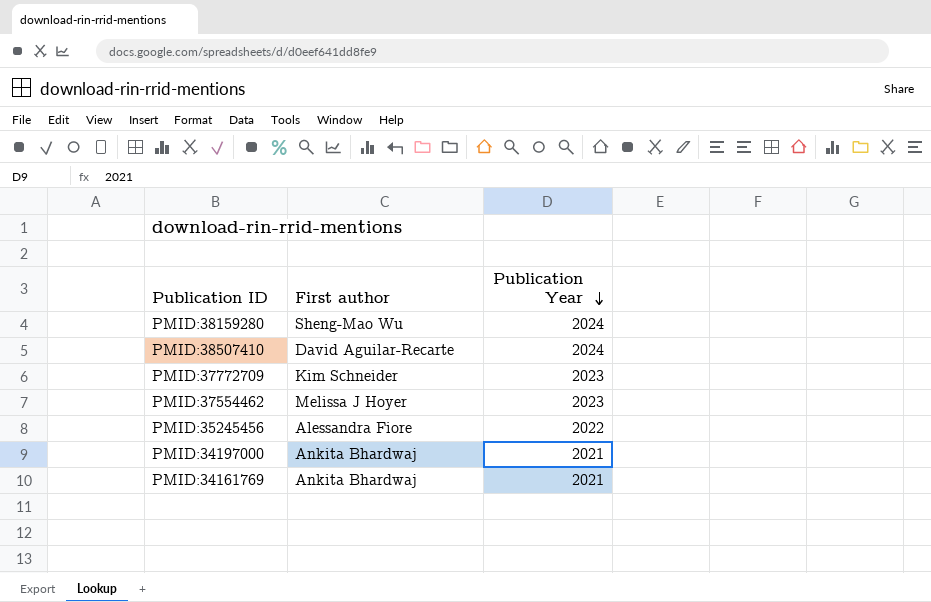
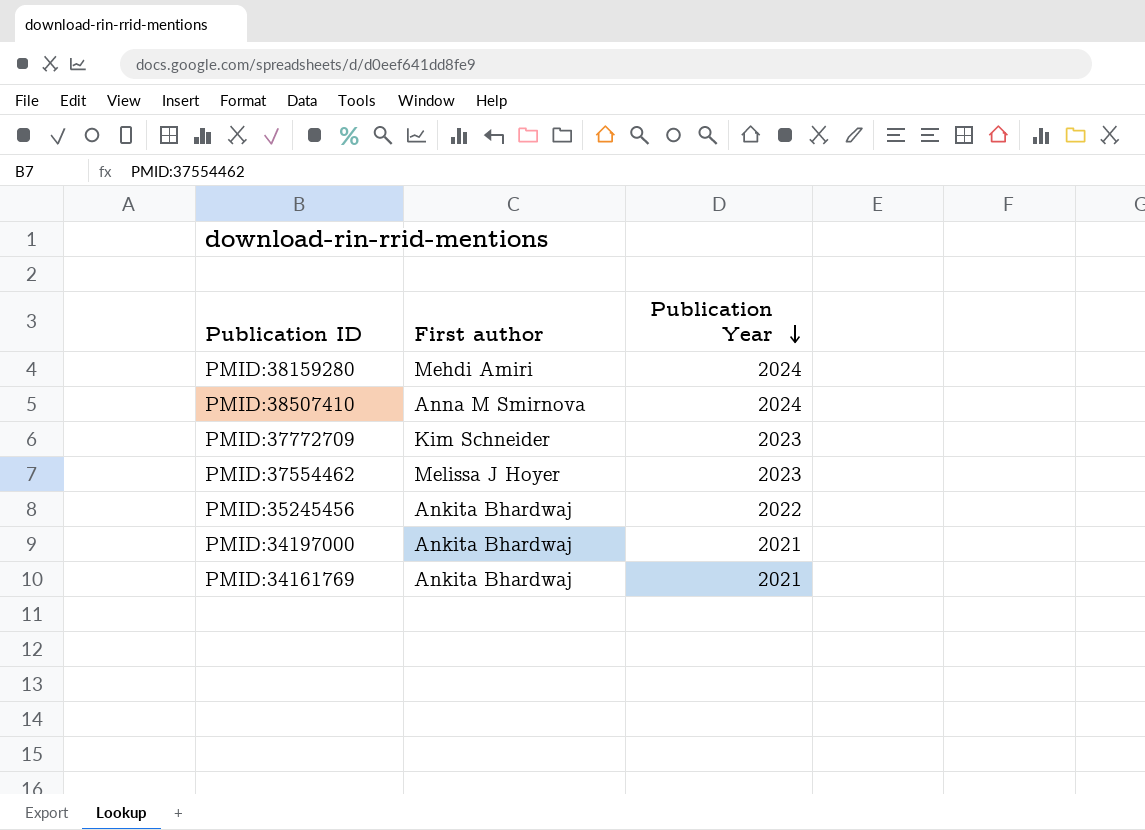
PMID:38159280 | First author: Sheng-Mao Wu -> Mehdi Amiri
PMID:38507410 | First author: David Aguilar-Recarte -> Anna M Smirnova
PMID:35245456 | First author: Alessandra Fiore -> Ankita Bhardwaj

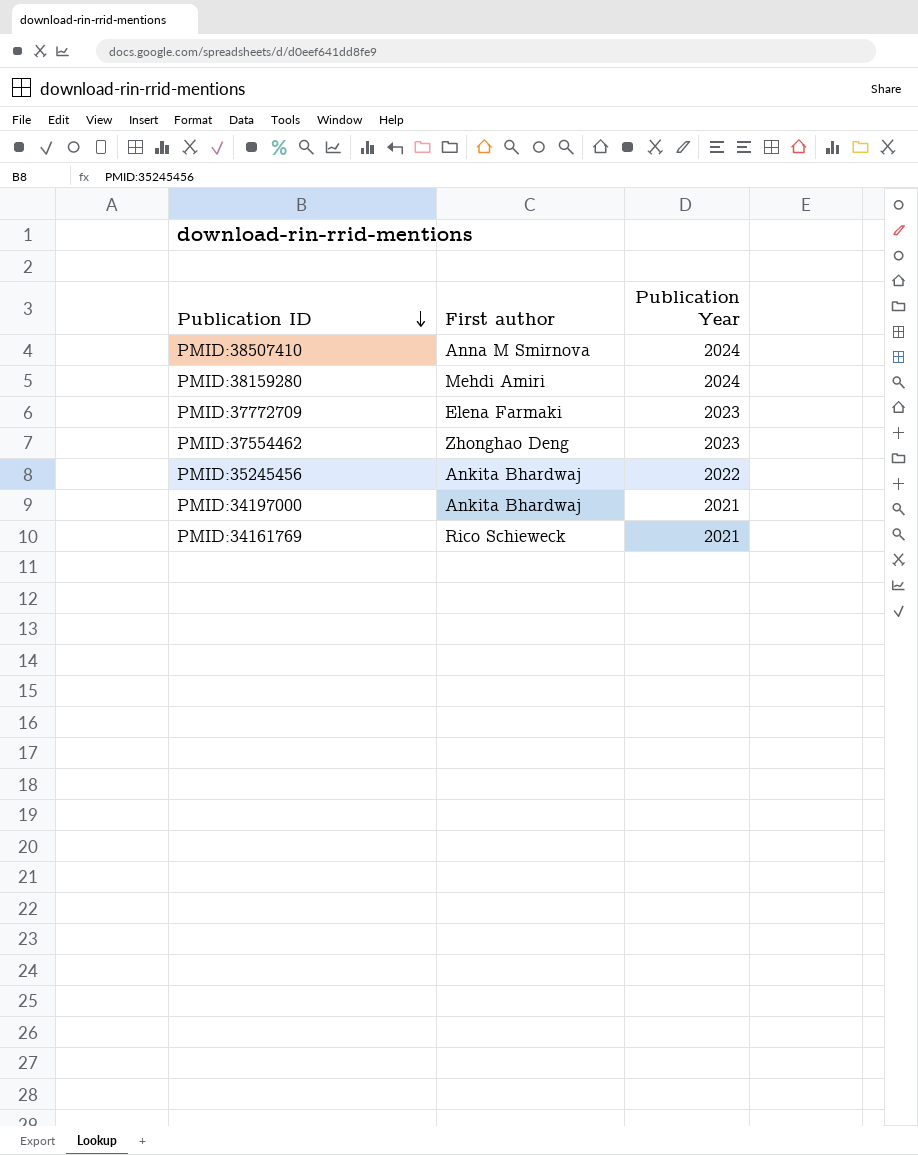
row order: Publication Year descending -> Publication ID descending
PMID:37772709 | First author: Kim Schneider -> Elena Farmaki
PMID:37554462 | First author: Melissa J Hoyer -> Zhonghao Deng
PMID:34161769 | First author: Ankita Bhardwaj -> Rico Schieweck

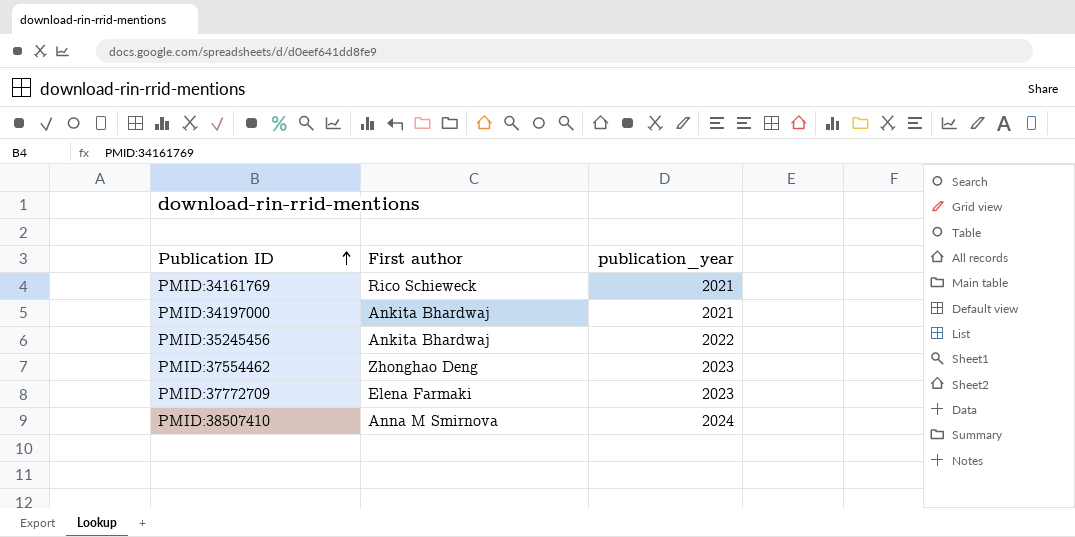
row order: Publication ID descending -> Publication ID ascending
column name: Publication Year -> publication_year
row PMID:38159280: Mehdi Amiri | 2024 -> none

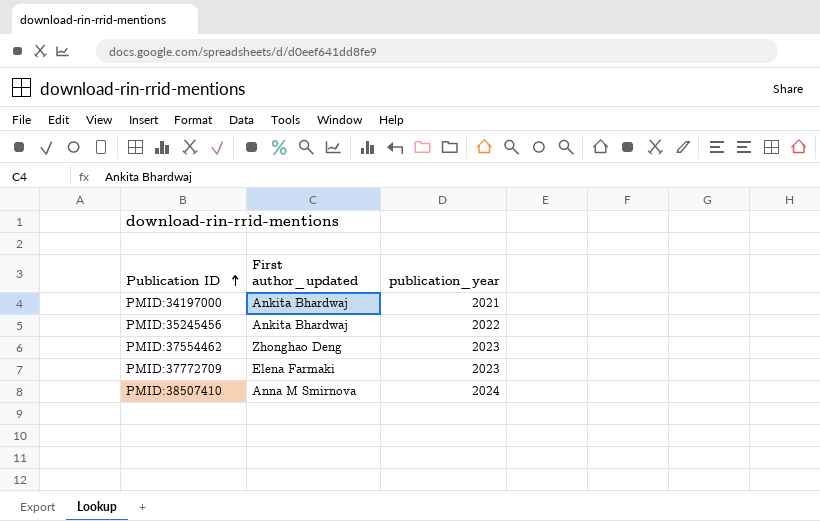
column name: First author -> First author_updated
row PMID:34161769: Rico Schieweck | 2021 -> none

